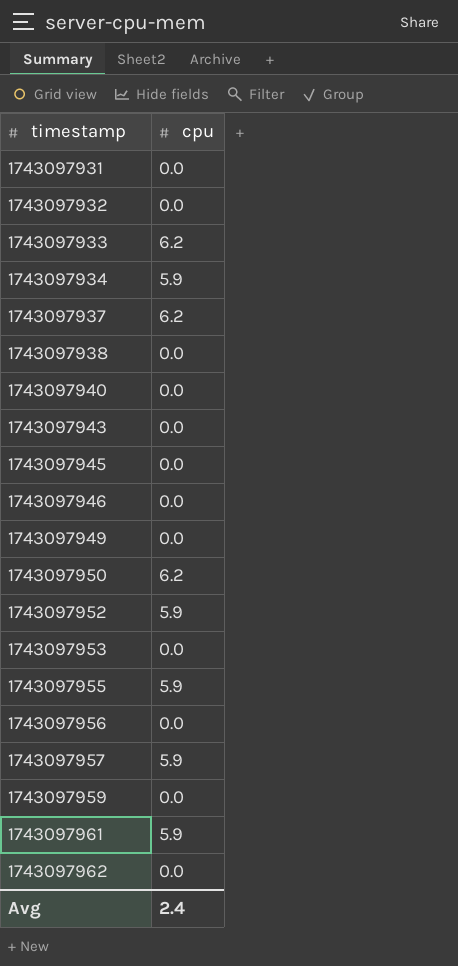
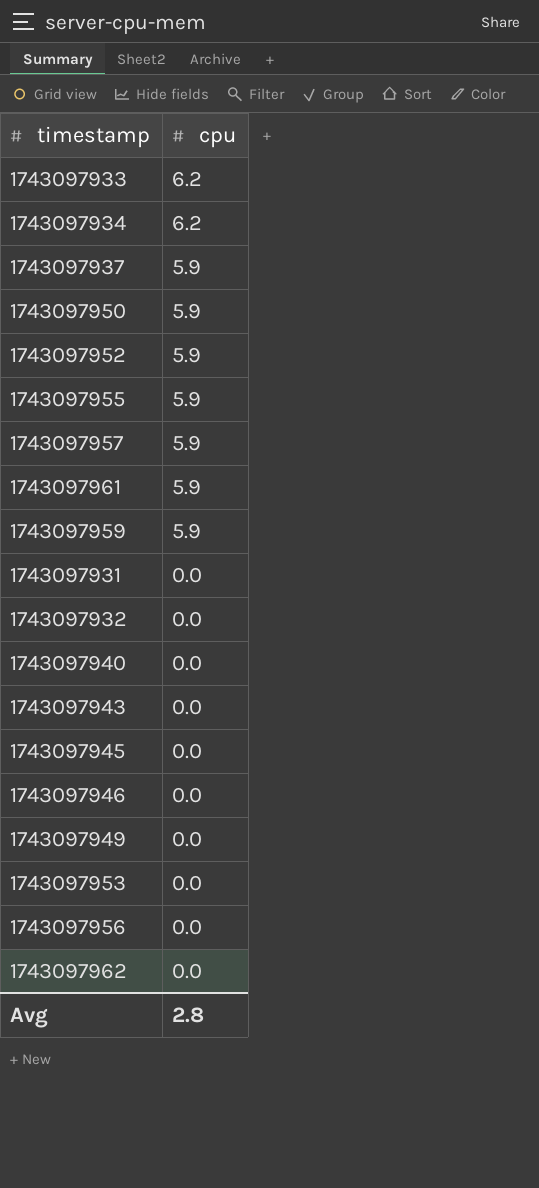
row order: timestamp ascending -> cpu descending
row 1743097938: 0.0 -> none
1743097934 | cpu: 5.9 -> 6.2
1743097937 | cpu: 6.2 -> 5.9
1743097950 | cpu: 6.2 -> 5.9
1743097959 | cpu: 0.0 -> 5.9
Avg | cpu: 2.4 -> 2.8

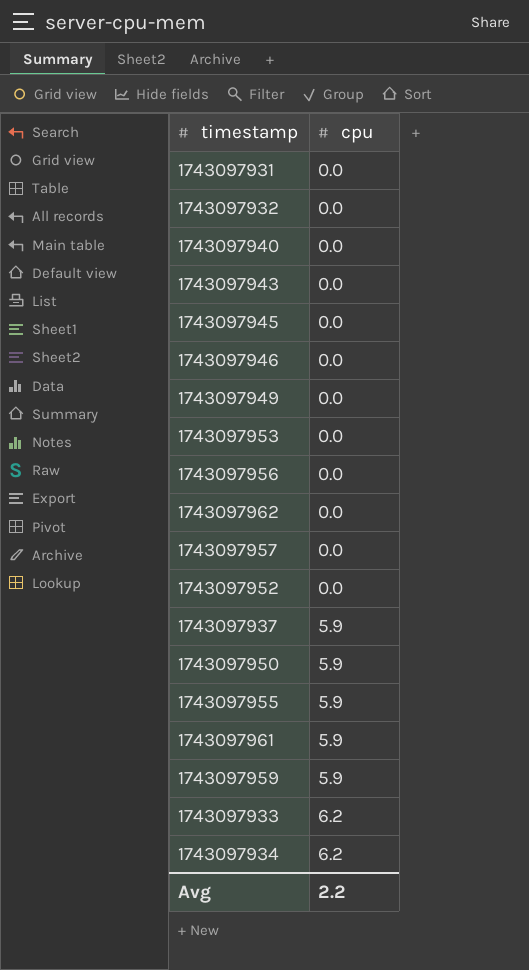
row order: cpu descending -> cpu ascending
1743097957 | cpu: 5.9 -> 0.0
1743097952 | cpu: 5.9 -> 0.0
Avg | cpu: 2.8 -> 2.2

